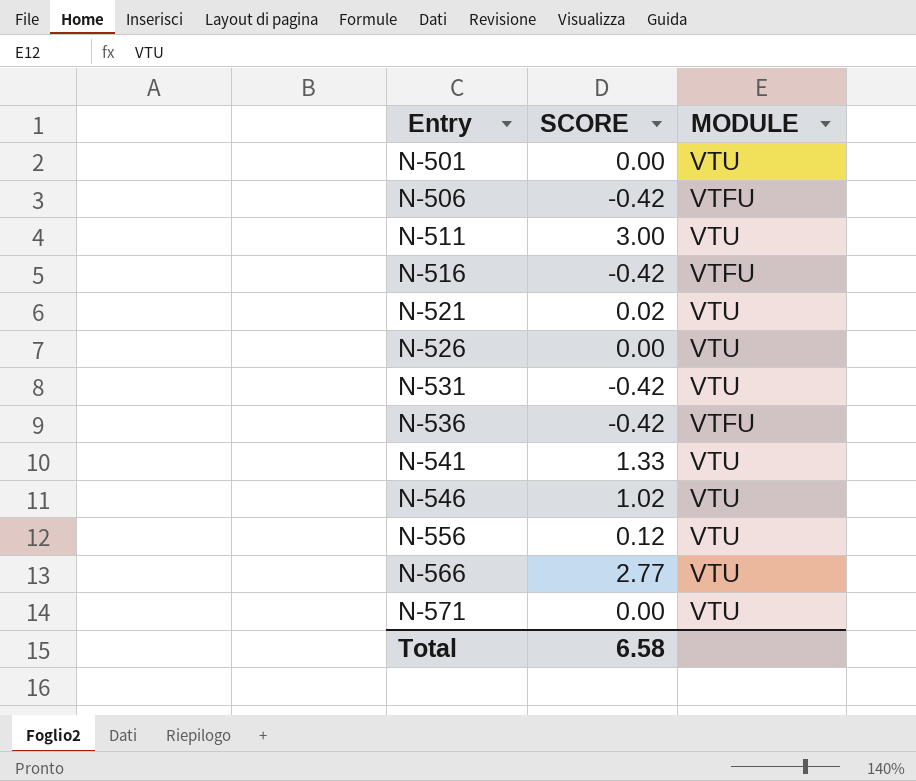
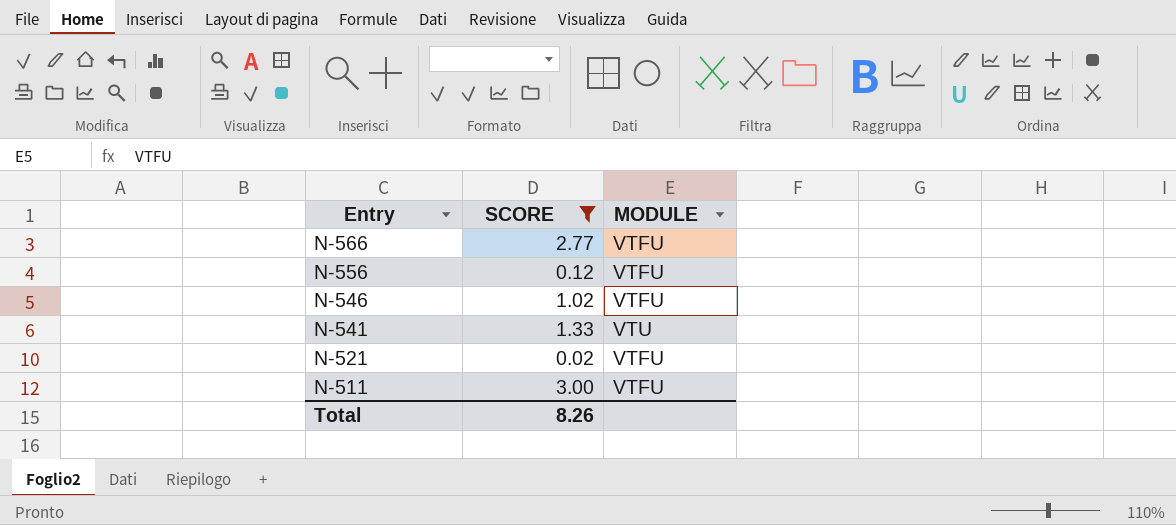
filter: none -> SCORE >= 0.02
row order: Entry ascending -> Entry descending
N-566 | MODULE: VTU -> VTFU
N-556 | MODULE: VTU -> VTFU
N-546 | MODULE: VTU -> VTFU
N-521 | MODULE: VTU -> VTFU
N-511 | MODULE: VTU -> VTFU
Total | SCORE: 6.58 -> 8.26

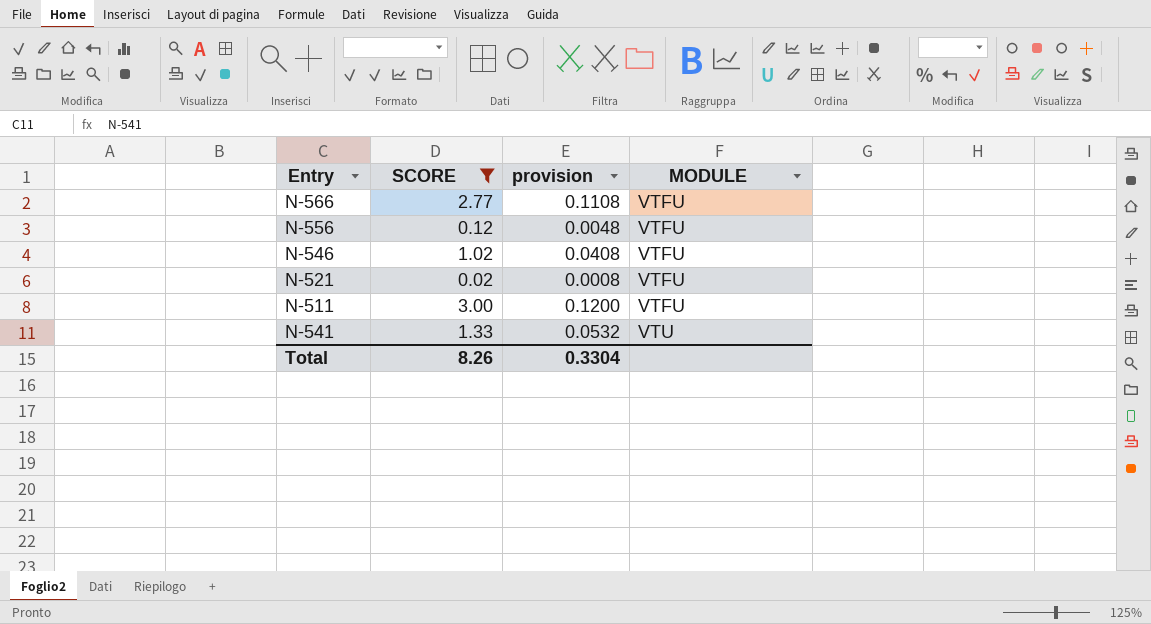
row order: Entry descending -> MODULE ascending
column provision | formula: none -> [SCORE] * 0.04

